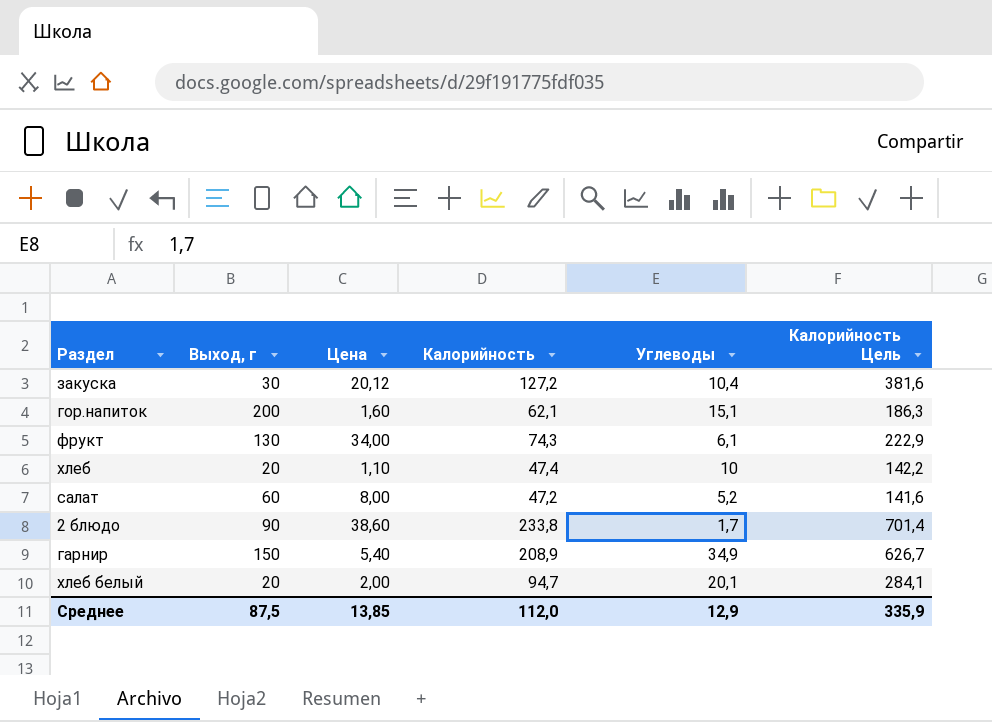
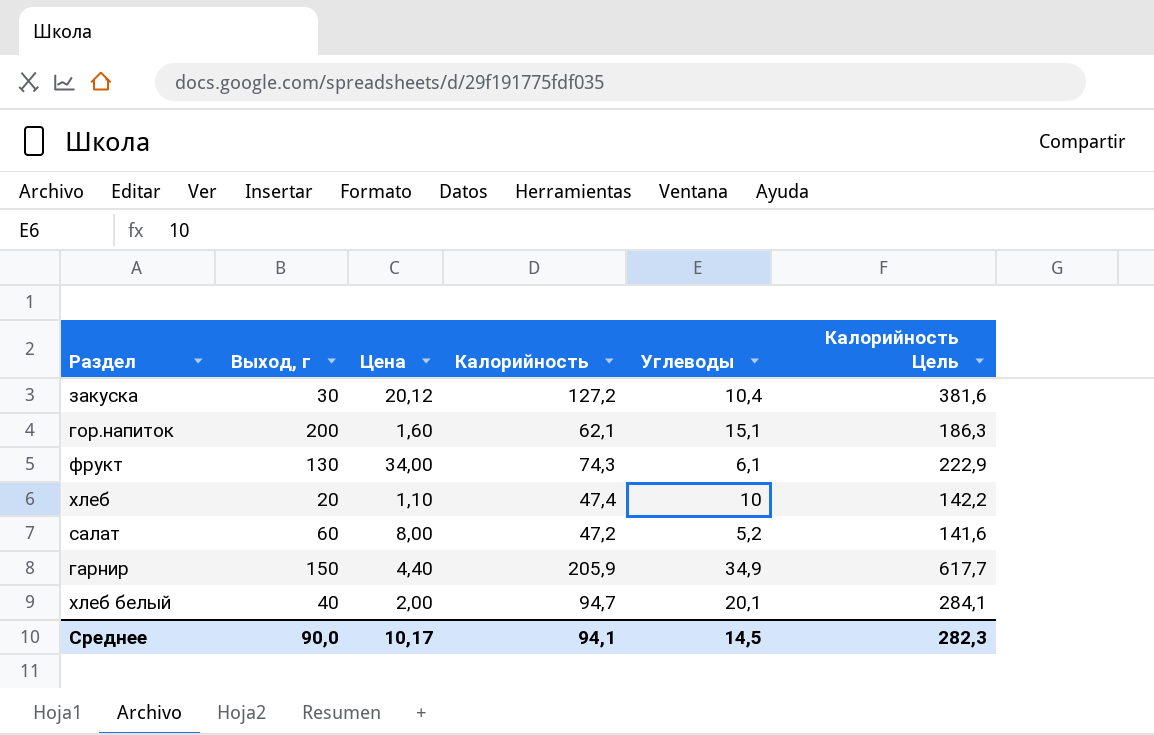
row 2 блюдо: 90 | 38,60 | 233,8 | 1,7 | 701,4 -> none
гарнир | Цена: 5,40 -> 4,40
гарнир | Калорийность: 208,9 -> 205,9
гарнир | Калорийность Цель: 626,7 -> 617,7
хлеб белый | Выход, г: 20 -> 40
Среднее | Выход, г: 87,5 -> 90,0
Среднее | Цена: 13,85 -> 10,17
Среднее | Калорийность: 112,0 -> 94,1
Среднее | Углеводы: 12,9 -> 14,5
Среднее | Калорийность Цель: 335,9 -> 282,3

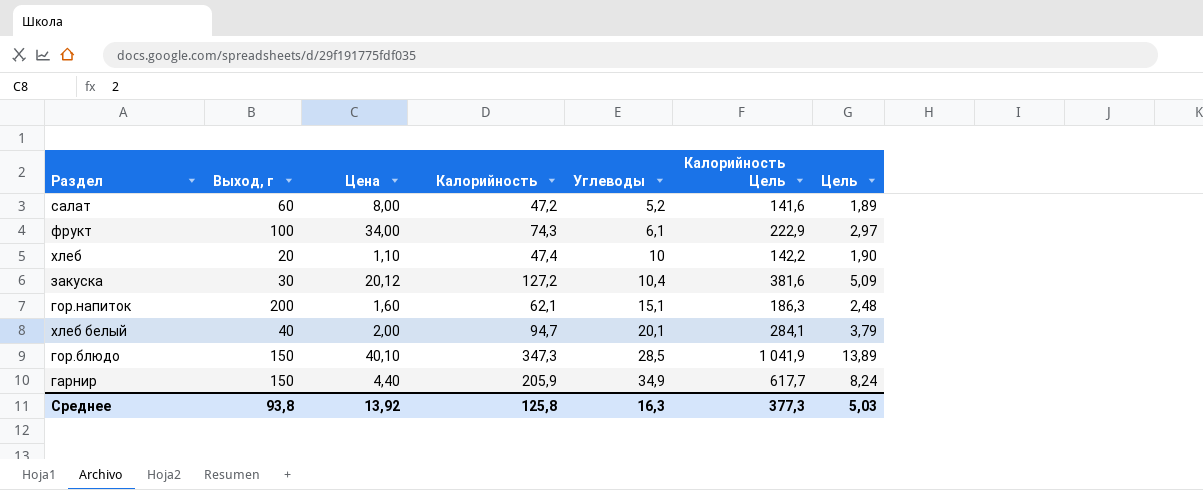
row order: none -> Углеводы ascending
column Цель | formula: none -> [Калорийность] * 0,04
фрукт | Выход, г: 130 -> 100
row гор.блюдо: none -> 150 | 40,10 | 347,3 | 28,5 | 1 041,9 | 13,89
Среднее | Выход, г: 90,0 -> 93,8
Среднее | Цена: 10,17 -> 13,92
Среднее | Калорийность: 94,1 -> 125,8
Среднее | Углеводы: 14,5 -> 16,3
Среднее | Калорийность Цель: 282,3 -> 377,3

